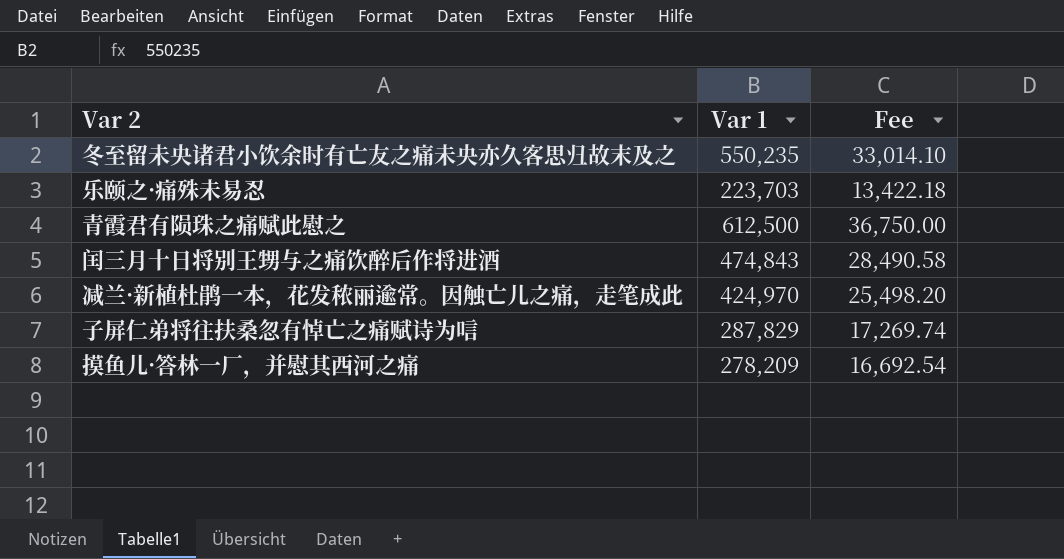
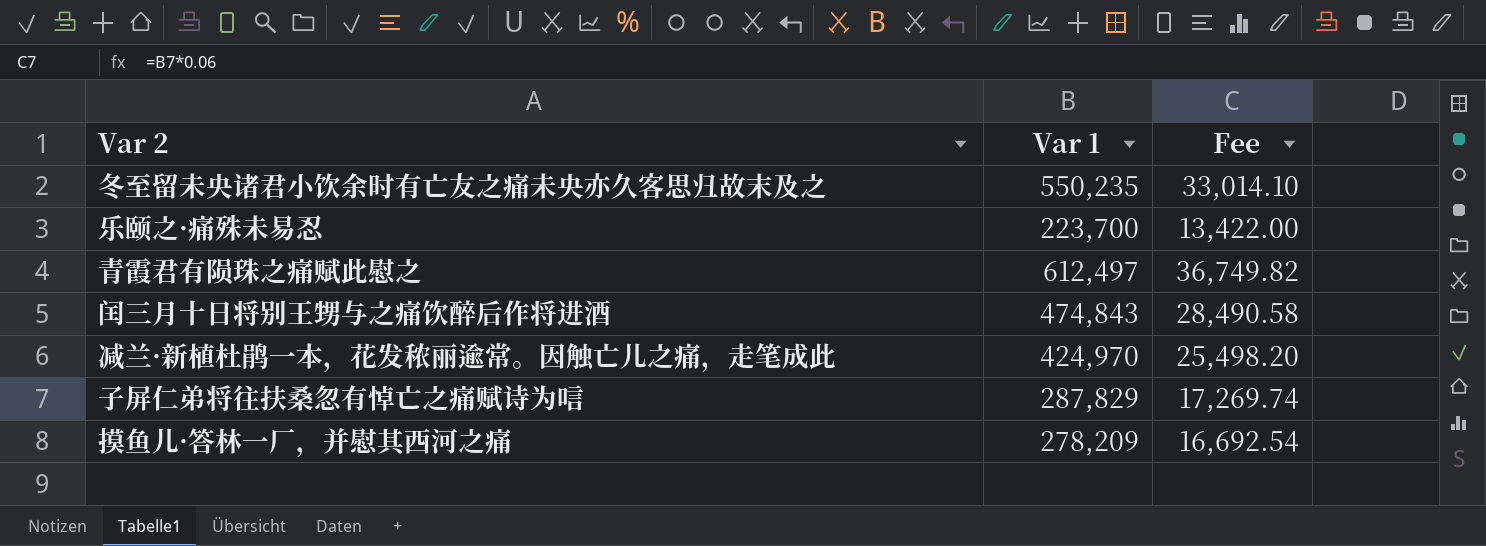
乐颐之·痛殊未易忍 | Var 1: 223,703 -> 223,700
乐颐之·痛殊未易忍 | Fee: 13,422.18 -> 13,422.00
青霞君有陨珠之痛赋此慰之 | Var 1: 612,500 -> 612,497
青霞君有陨珠之痛赋此慰之 | Fee: 36,750.00 -> 36,749.82

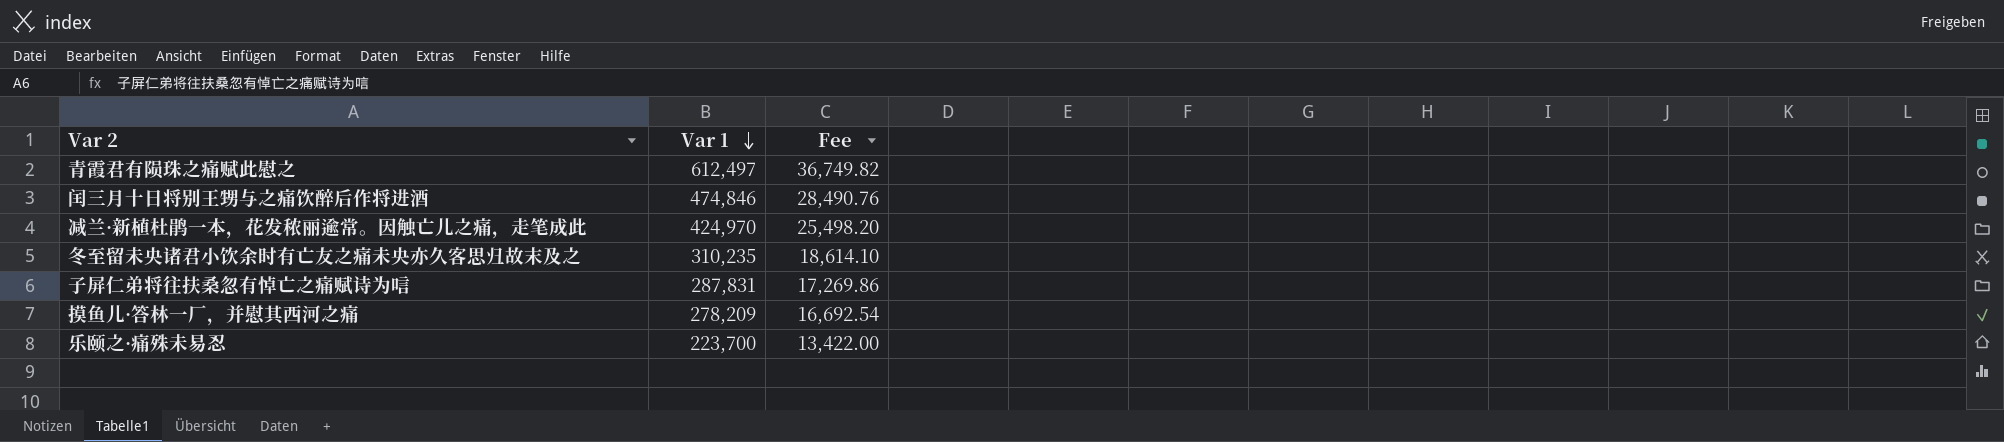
row order: none -> Var 1 descending
闰三月十日将别王甥与之痛饮醉后作将进酒 | Var 1: 474,843 -> 474,846
闰三月十日将别王甥与之痛饮醉后作将进酒 | Fee: 28,490.58 -> 28,490.76
冬至留未央诸君小饮余时有亡友之痛未央亦久客思归故末及之 | Var 1: 550,235 -> 310,235
冬至留未央诸君小饮余时有亡友之痛未央亦久客思归故末及之 | Fee: 33,014.10 -> 18,614.10
子屏仁弟将往扶桑忽有悼亡之痛赋诗为唁 | Var 1: 287,829 -> 287,831
子屏仁弟将往扶桑忽有悼亡之痛赋诗为唁 | Fee: 17,269.74 -> 17,269.86

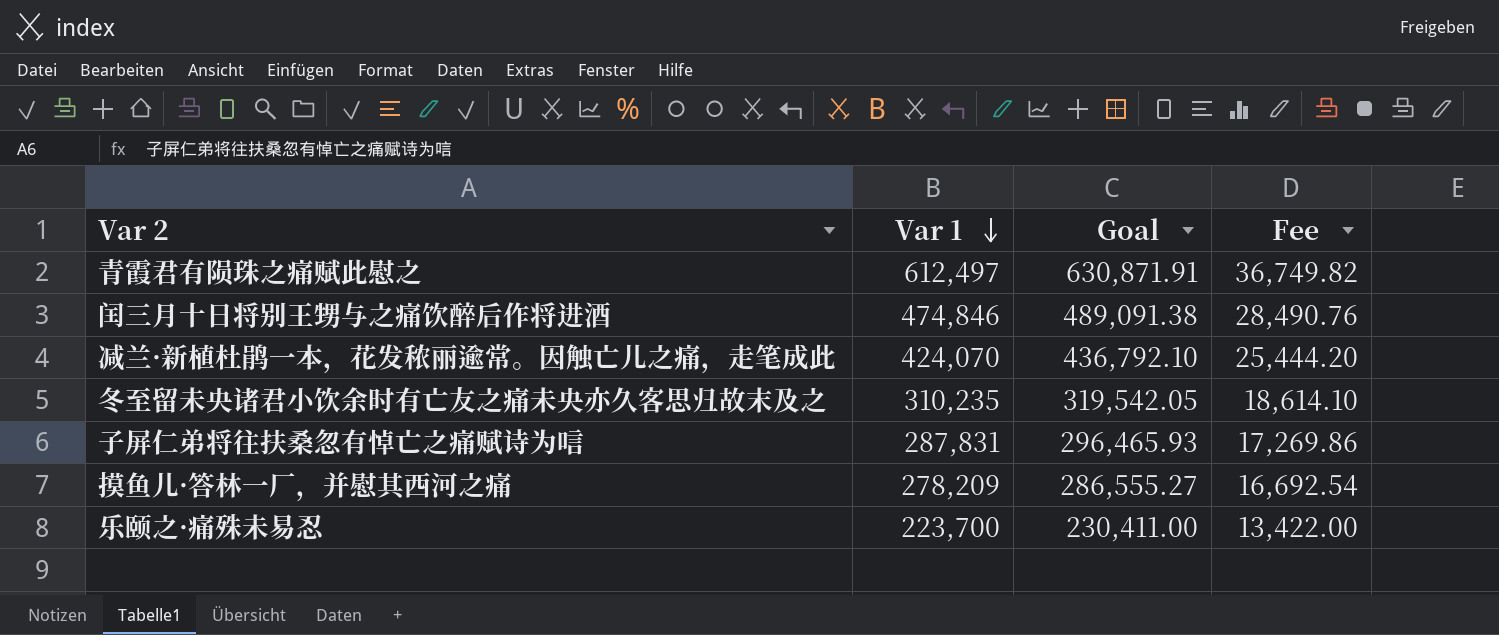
column Goal | formula: none -> [Var 1] * 1.03
减兰·新植杜鹃一本，花发秾丽逾常。因触亡儿之痛，走笔成此 | Var 1: 424,970 -> 424,070
减兰·新植杜鹃一本，花发秾丽逾常。因触亡儿之痛，走笔成此 | Fee: 25,498.20 -> 25,444.20

